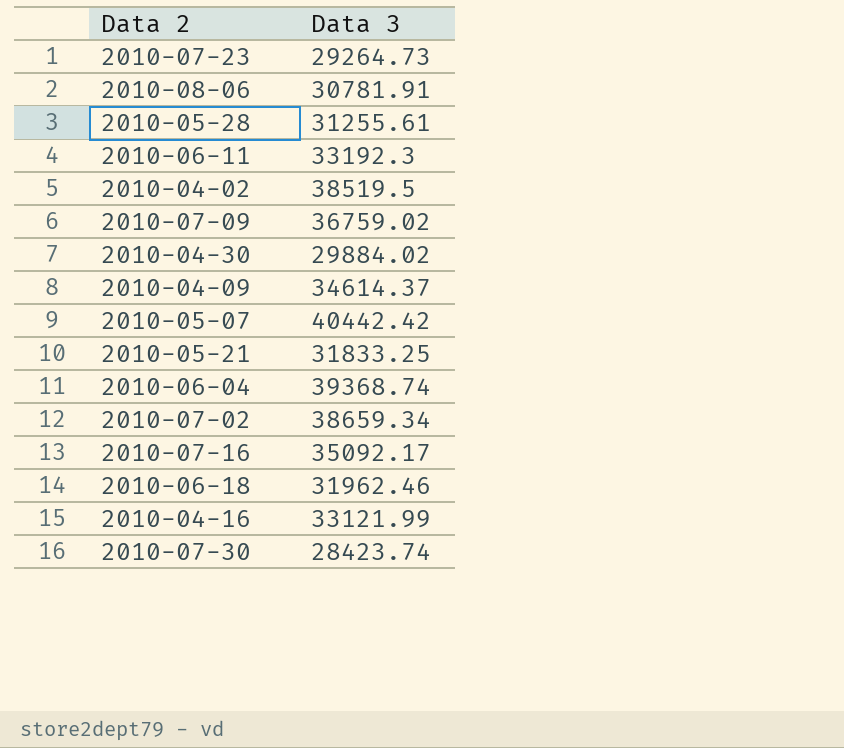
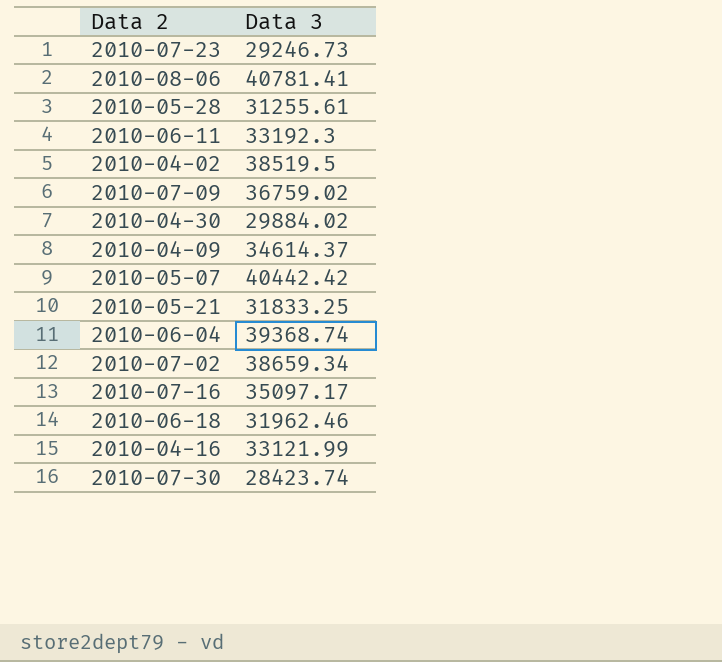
2010-07-23 | Data 3: 29264.73 -> 29246.73
2010-08-06 | Data 3: 30781.91 -> 40781.41
2010-07-16 | Data 3: 35092.17 -> 35097.17

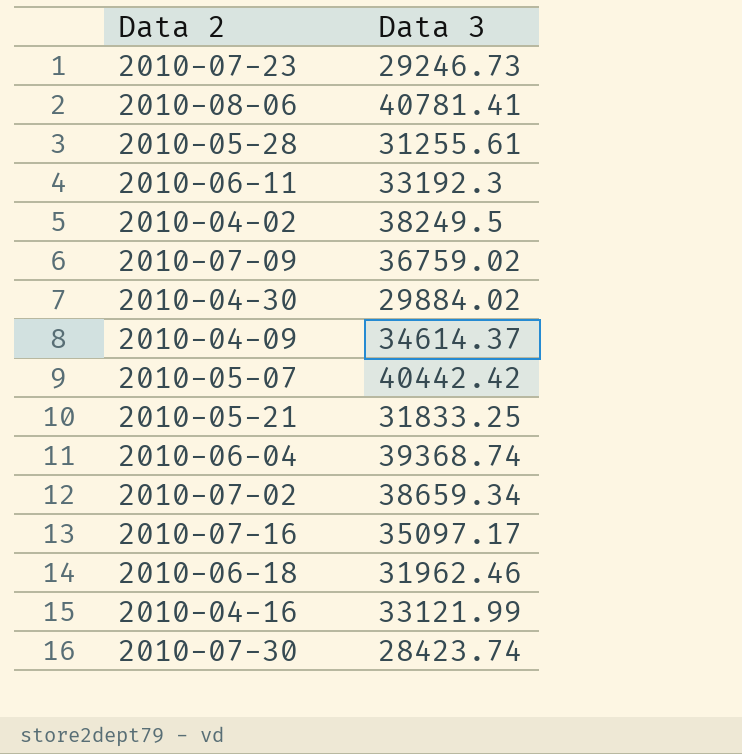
2010-04-02 | Data 3: 38519.5 -> 38249.5

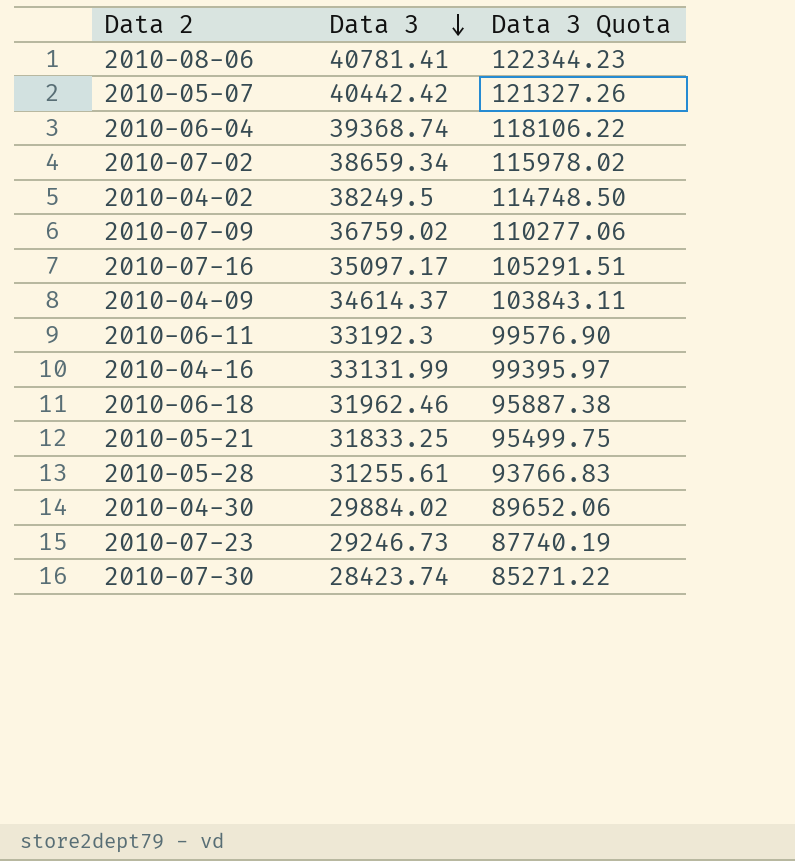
row order: none -> Data 3 descending
column Data 3 Quota | formula: none -> [Data 3] * 3
2010-04-16 | Data 3: 33121.99 -> 33131.99

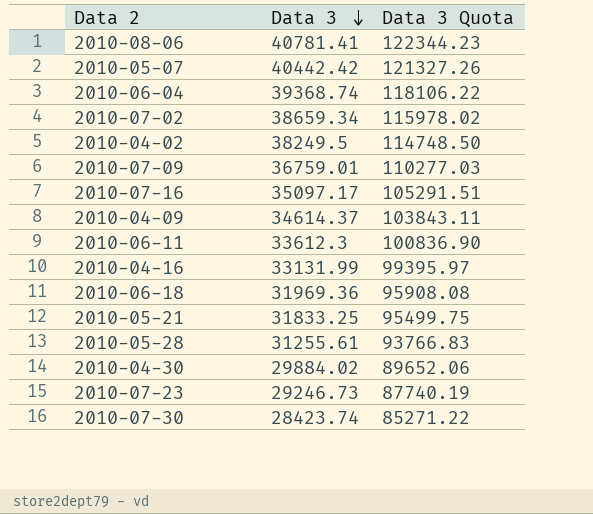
2010-07-09 | Data 3: 36759.02 -> 36759.01
2010-07-09 | Data 3 Quota: 110277.06 -> 110277.03
2010-06-11 | Data 3: 33192.3 -> 33612.3
2010-06-11 | Data 3 Quota: 99576.90 -> 100836.90
2010-06-18 | Data 3: 31962.46 -> 31969.36
2010-06-18 | Data 3 Quota: 95887.38 -> 95908.08

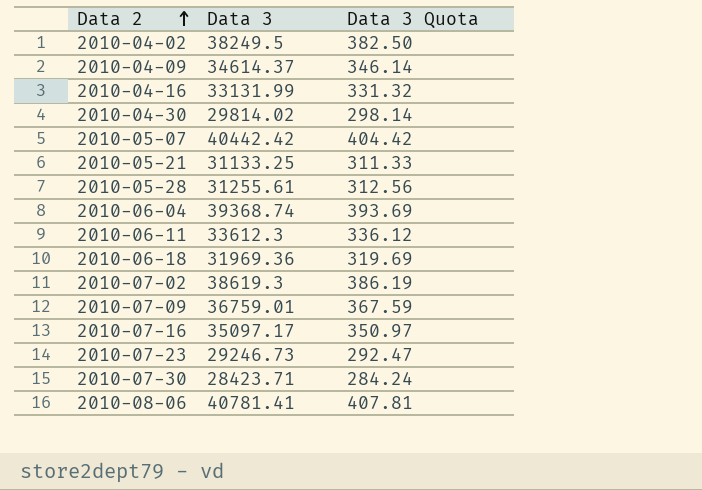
row order: Data 3 descending -> Data 2 ascending
column Data 3 Quota | formula: [Data 3] * 3 -> [Data 3] * 0.01
2010-04-30 | Data 3: 29884.02 -> 29814.02
2010-05-21 | Data 3: 31833.25 -> 31133.25
2010-07-02 | Data 3: 38659.34 -> 38619.3
2010-07-30 | Data 3: 28423.74 -> 28423.71

